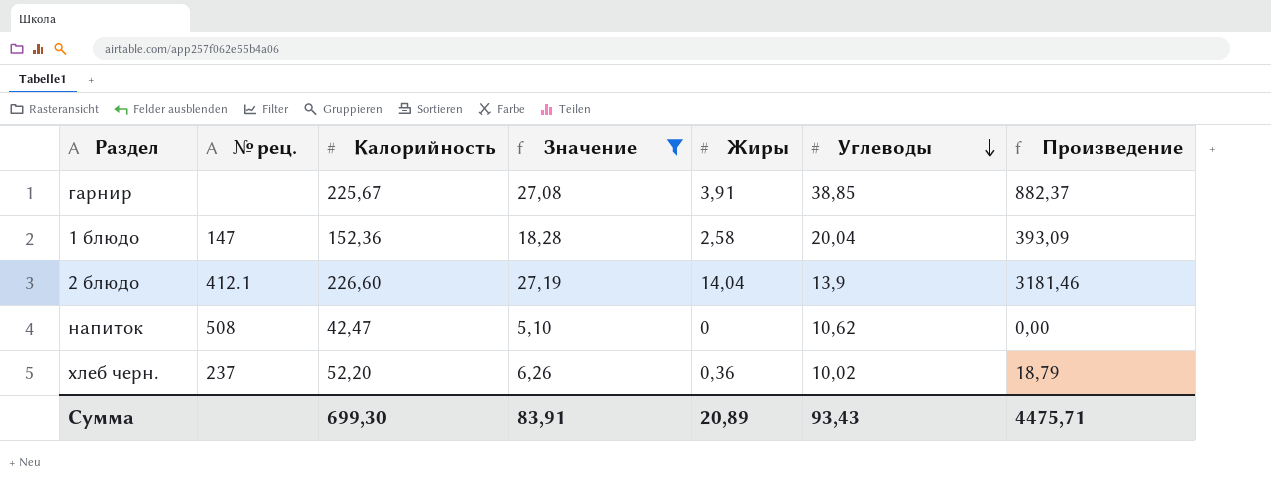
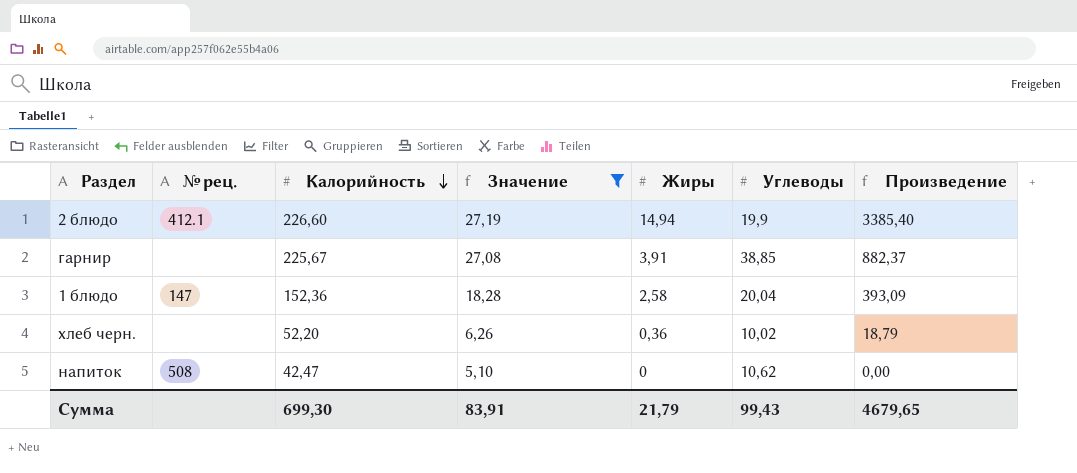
row order: Углеводы descending -> Калорийность descending
2 блюдо | Жиры: 14,04 -> 14,94
2 блюдо | Углеводы: 13,9 -> 19,9
2 блюдо | Произведение: 3181,46 -> 3385,40
хлеб черн. | № рец.: 237 -> none
Сумма | Жиры: 20,89 -> 21,79
Сумма | Углеводы: 93,43 -> 99,43
Сумма | Произведение: 4475,71 -> 4679,65

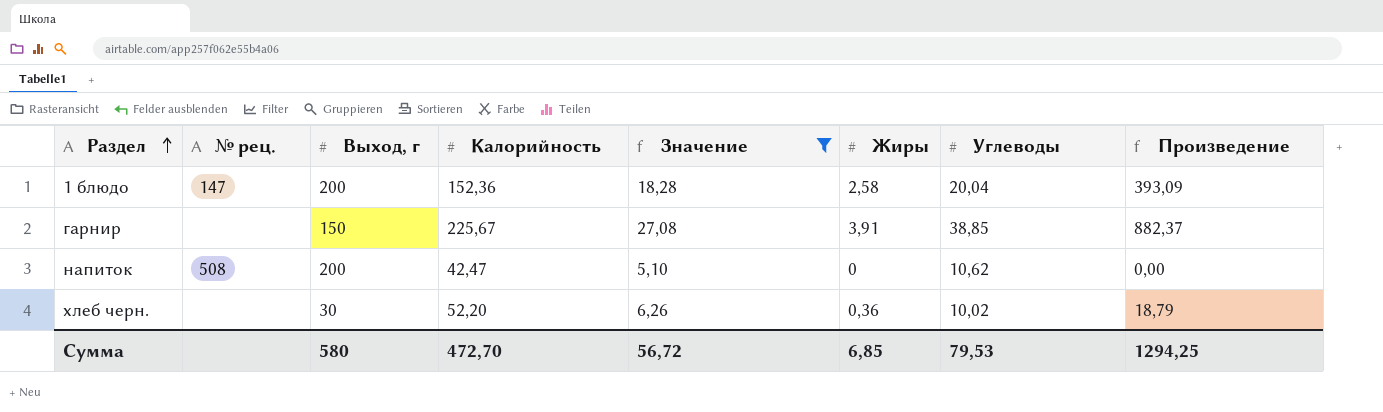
row order: Калорийность descending -> Раздел ascending
column Выход, г | position: none -> 3
row 2 блюдо: 412.1 | 226,60 | 27,19 | 14,94 | 19,9 | 3385,40 -> none
Сумма | Калорийность: 699,30 -> 472,70
Сумма | Значение: 83,91 -> 56,72
Сумма | Жиры: 21,79 -> 6,85
Сумма | Углеводы: 99,43 -> 79,53
Сумма | Произведение: 4679,65 -> 1294,25

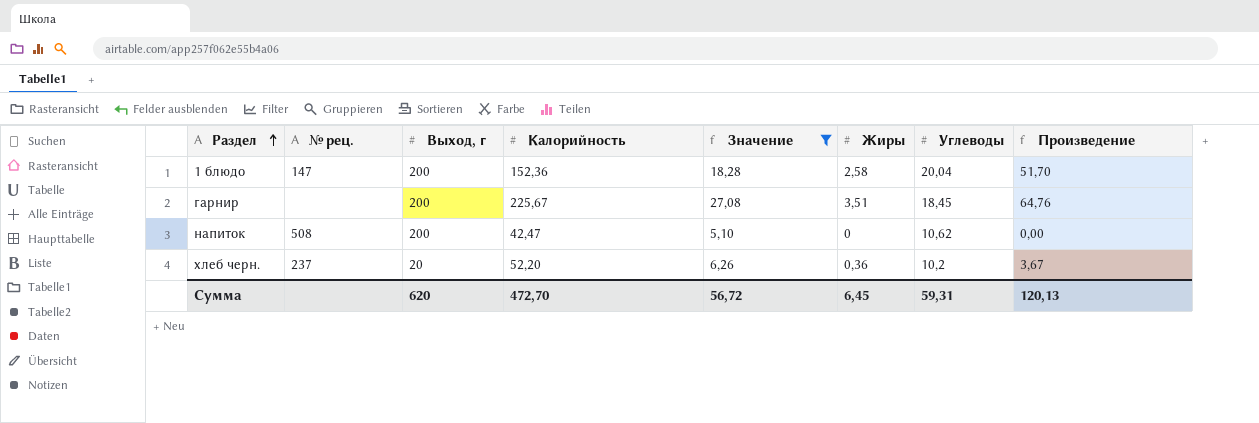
column Произведение | formula: [Калорийность] * [Жиры] -> [Жиры] * [Углеводы]
гарнир | Выход, г: 150 -> 200
гарнир | Жиры: 3,91 -> 3,51
гарнир | Углеводы: 38,85 -> 18,45
хлеб черн. | № рец.: none -> 237
хлеб черн. | Выход, г: 30 -> 20
хлеб черн. | Углеводы: 10,02 -> 10,2
Сумма | Выход, г: 580 -> 620
Сумма | Жиры: 6,85 -> 6,45
Сумма | Углеводы: 79,53 -> 59,31
Сумма | Произведение: 1294,25 -> 120,13

